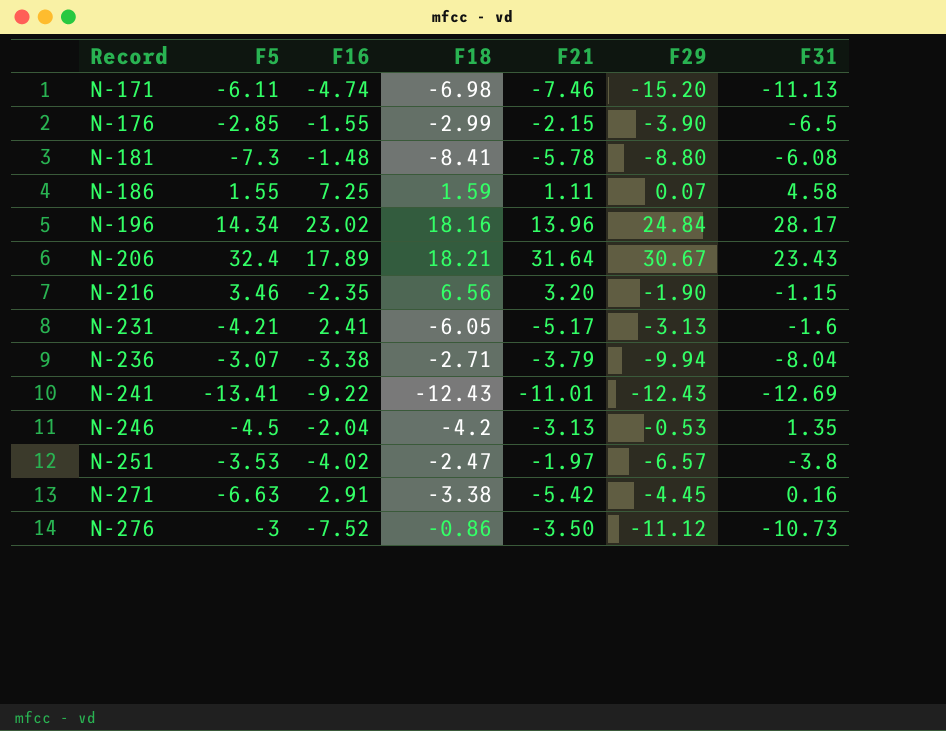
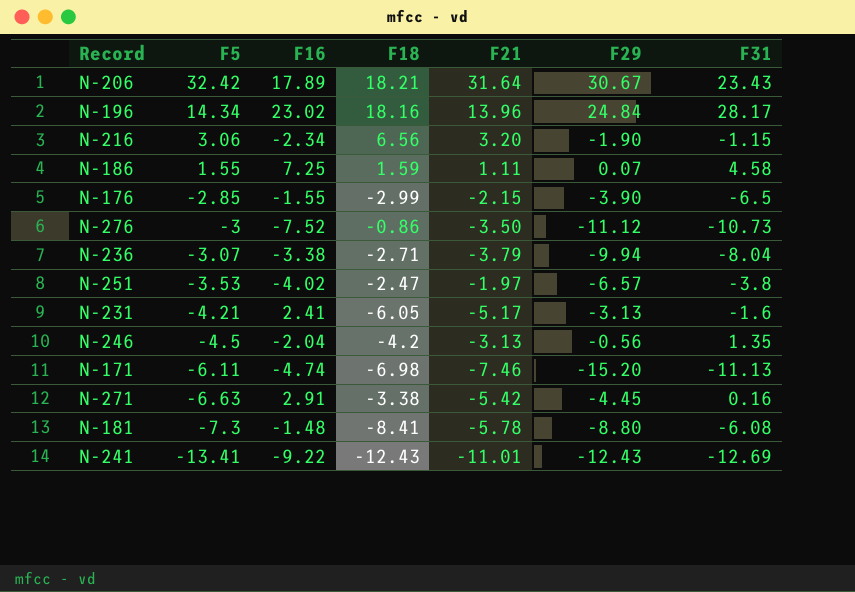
row order: Record ascending -> F5 descending
N-206 | F5: 32.4 -> 32.42
N-216 | F5: 3.46 -> 3.06
N-216 | F16: -2.35 -> -2.34
N-246 | F29: -0.53 -> -0.56

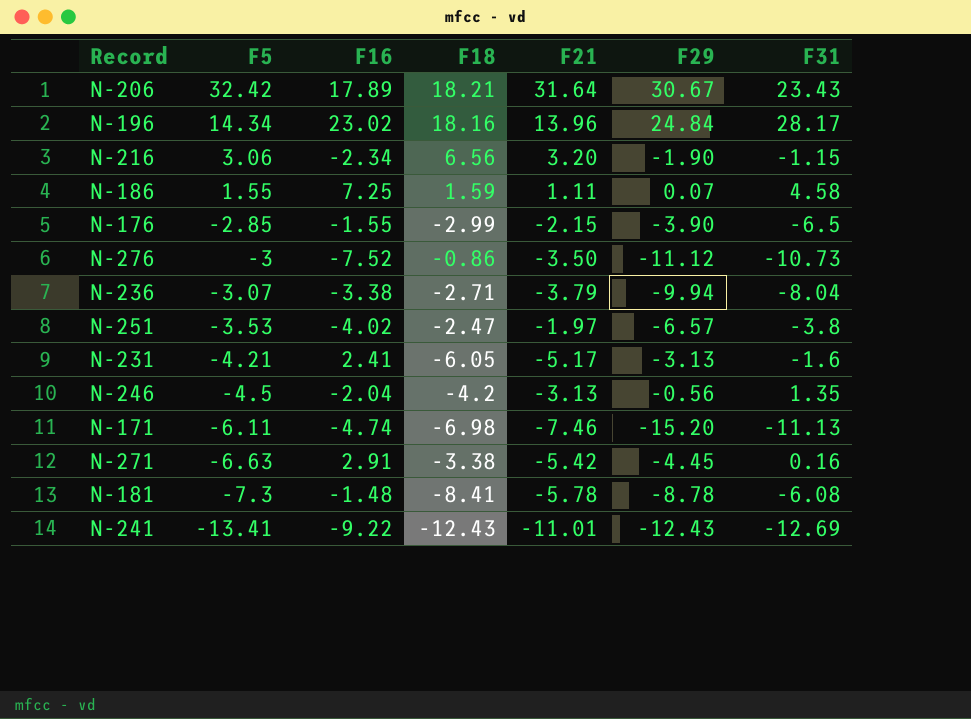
N-181 | F29: -8.80 -> -8.78

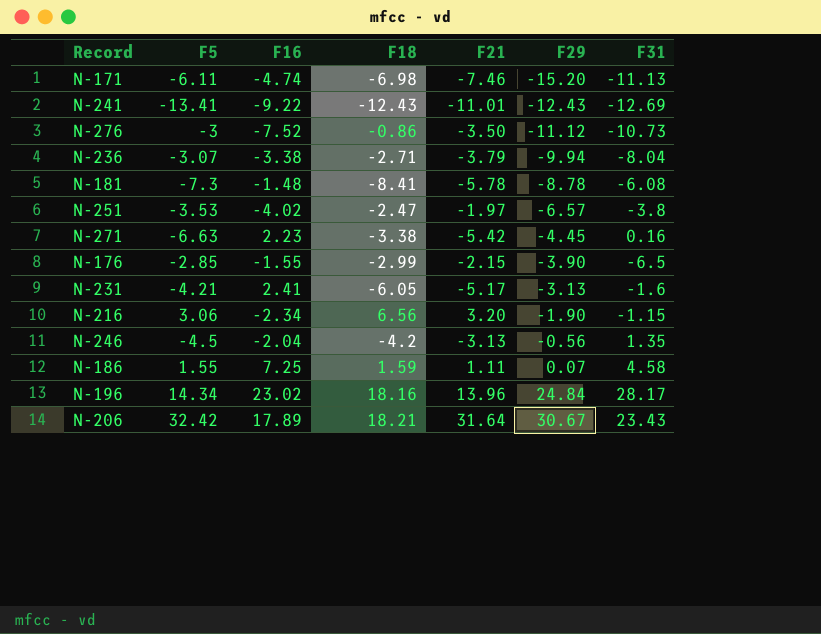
row order: F5 descending -> F29 ascending
N-271 | F16: 2.91 -> 2.23

